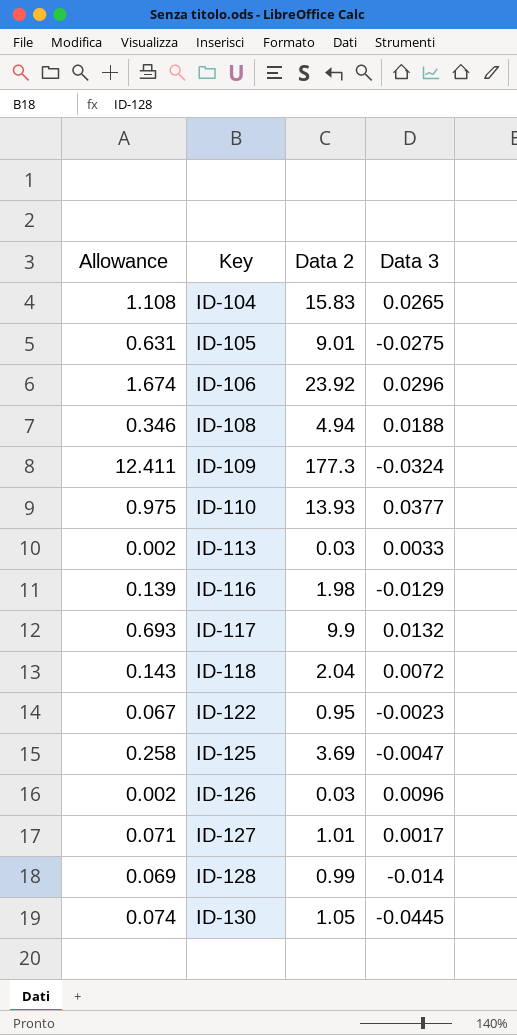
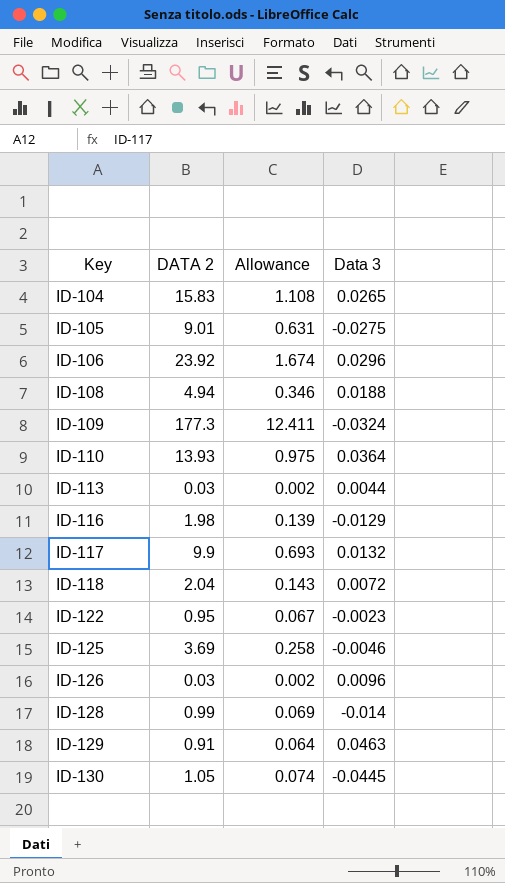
column name: Data 2 -> DATA 2
column Allowance | position: 1 -> 3
row ID-127: 0.071 | 1.01 | 0.0017 -> none
ID-110 | Data 3: 0.0377 -> 0.0364
ID-113 | Data 3: 0.0033 -> 0.0044
ID-125 | Data 3: -0.0047 -> -0.0046
row ID-129: none -> 0.91 | 0.064 | 0.0463

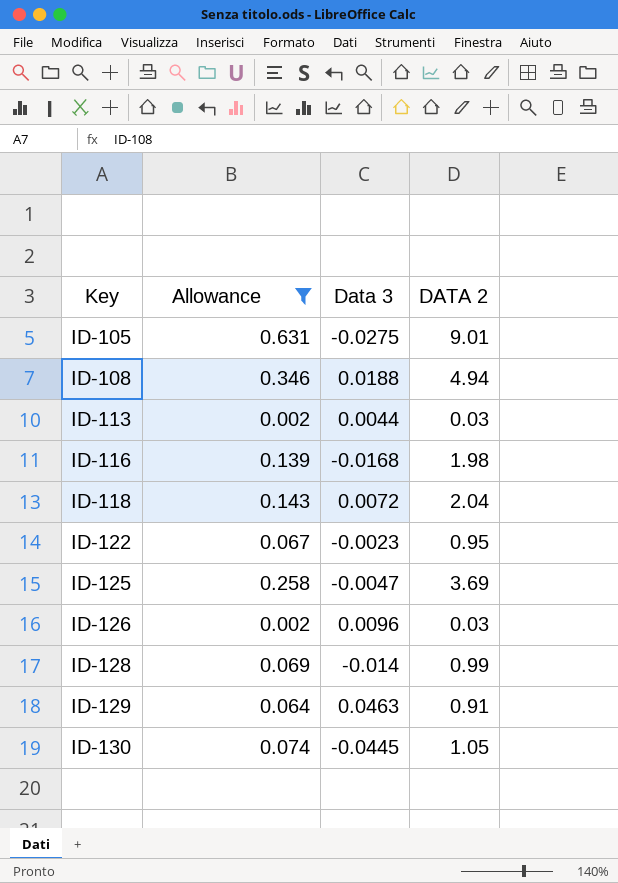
filter: none -> Allowance <= 0.631
column DATA 2 | position: 2 -> 4
ID-116 | Data 3: -0.0129 -> -0.0168
ID-125 | Data 3: -0.0046 -> -0.0047

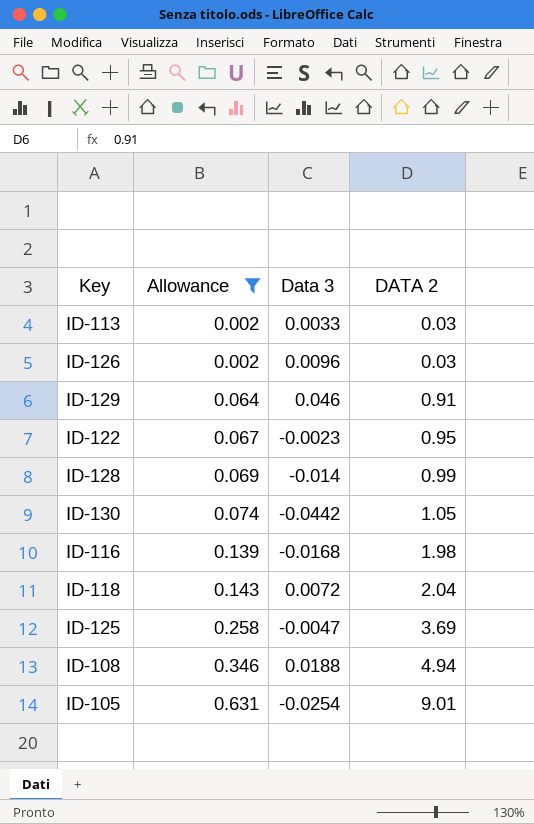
row order: Key ascending -> Allowance ascending
ID-113 | Data 3: 0.0044 -> 0.0033
ID-129 | Data 3: 0.0463 -> 0.046
ID-130 | Data 3: -0.0445 -> -0.0442
ID-105 | Data 3: -0.0275 -> -0.0254

